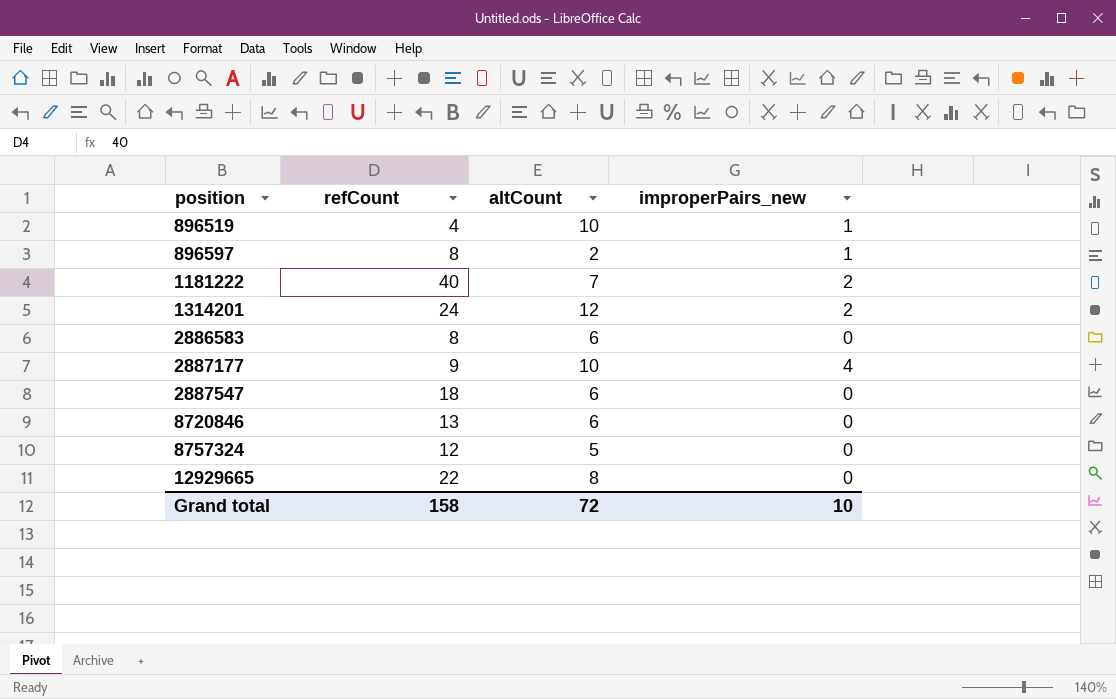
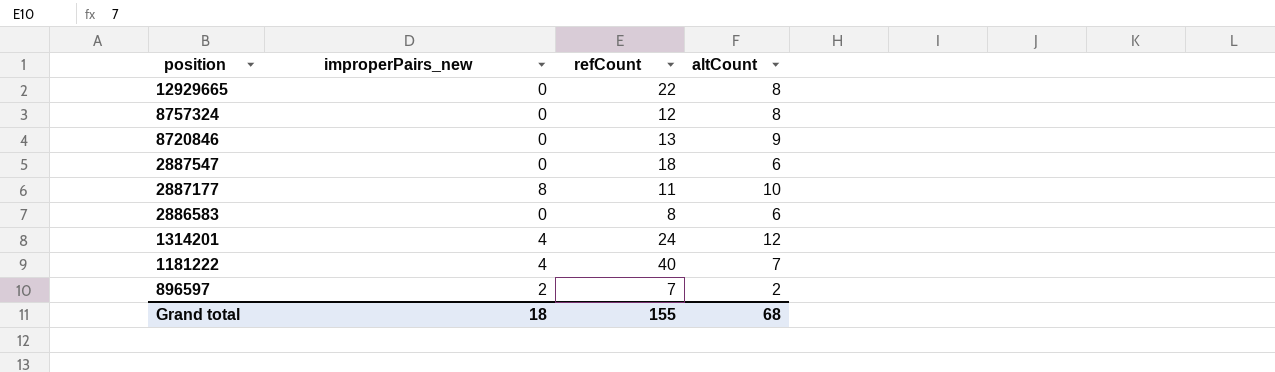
row order: position ascending -> position descending
column improperPairs_new | position: 4 -> 2
row 896519: 4 | 10 | 1 -> none
8757324 | altCount: 5 -> 8
8720846 | altCount: 6 -> 9
2887177 | improperPairs_new: 4 -> 8
2887177 | refCount: 9 -> 11
1314201 | improperPairs_new: 2 -> 4
1181222 | improperPairs_new: 2 -> 4
896597 | improperPairs_new: 1 -> 2
896597 | refCount: 8 -> 7
Grand total | improperPairs_new: 10 -> 18
Grand total | refCount: 158 -> 155
Grand total | altCount: 72 -> 68

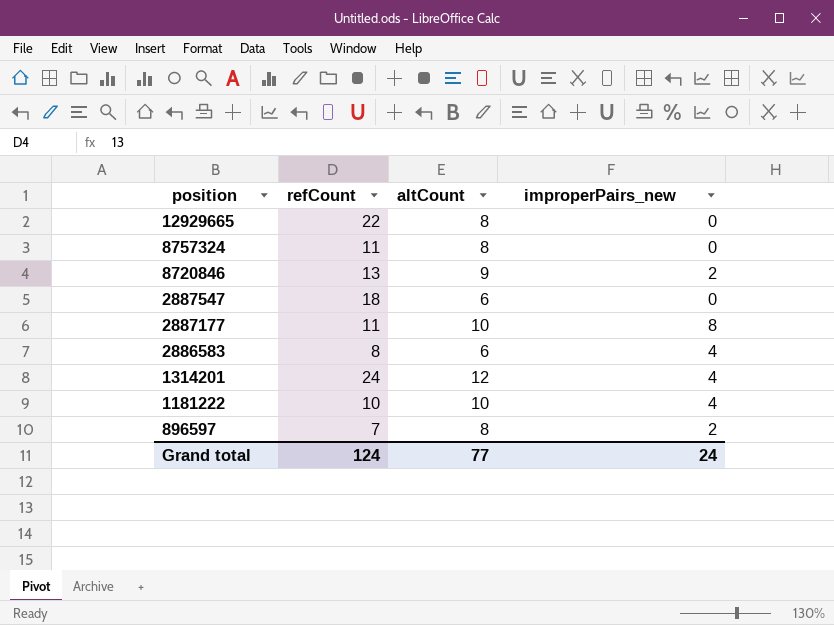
column improperPairs_new | position: 2 -> 4
8757324 | refCount: 12 -> 11
8720846 | improperPairs_new: 0 -> 2
2886583 | improperPairs_new: 0 -> 4
1181222 | refCount: 40 -> 10
1181222 | altCount: 7 -> 10
896597 | altCount: 2 -> 8
Grand total | refCount: 155 -> 124
Grand total | altCount: 68 -> 77
Grand total | improperPairs_new: 18 -> 24

